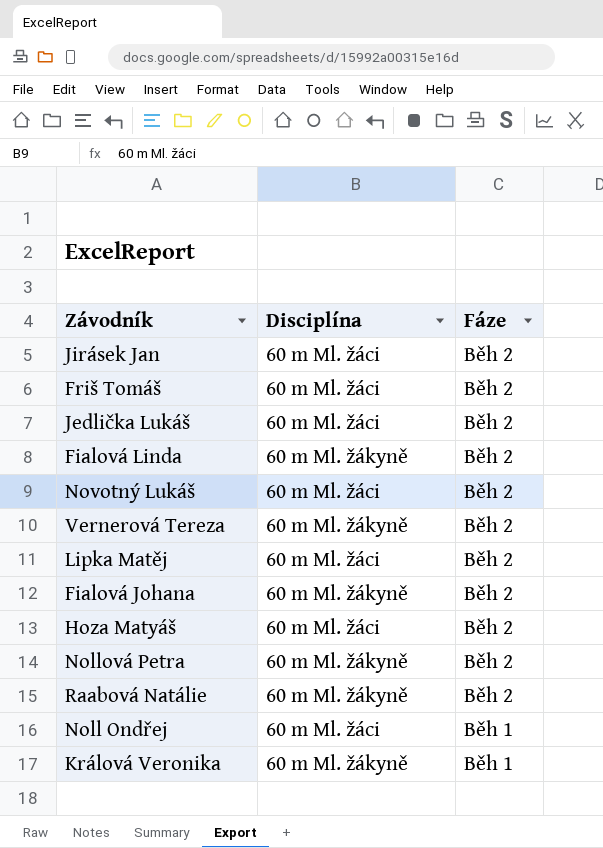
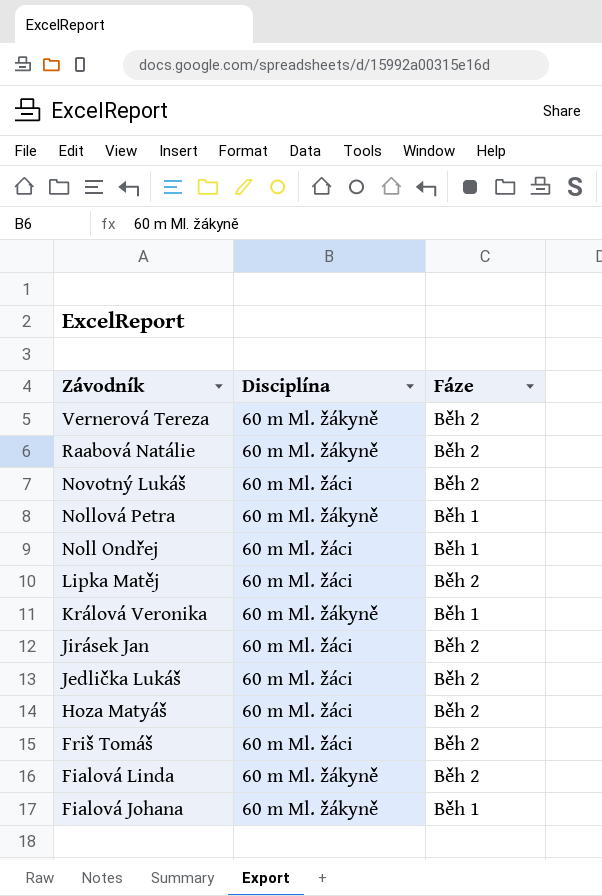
row order: Fáze descending -> Závodník descending
Nollová Petra | Fáze: Běh 2 -> Běh 1
Fialová Johana | Fáze: Běh 2 -> Běh 1

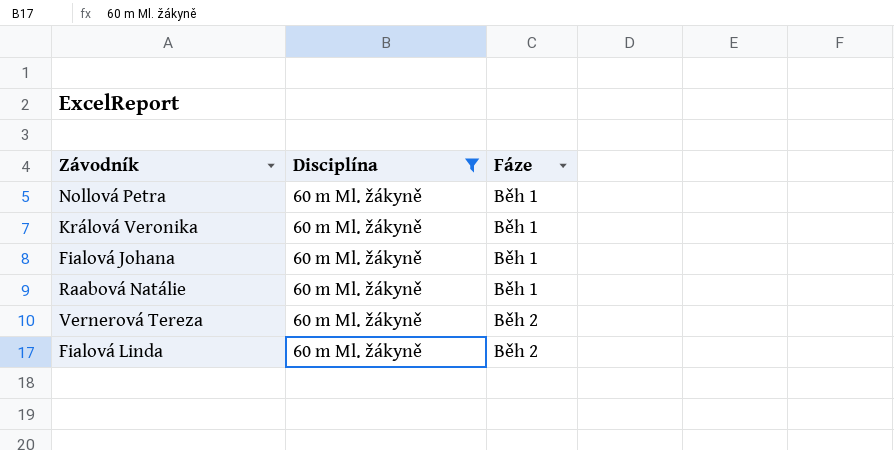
filter: none -> Disciplína = 60 m Ml. žákyně
row order: Závodník descending -> Fáze ascending
Raabová Natálie | Fáze: Běh 2 -> Běh 1

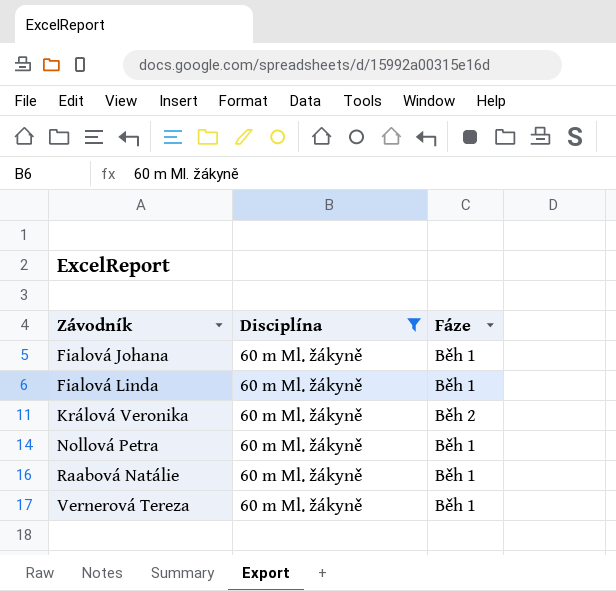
row order: Fáze ascending -> Závodník ascending
Fialová Linda | Fáze: Běh 2 -> Běh 1
Králová Veronika | Fáze: Běh 1 -> Běh 2
Vernerová Tereza | Fáze: Běh 2 -> Běh 1

